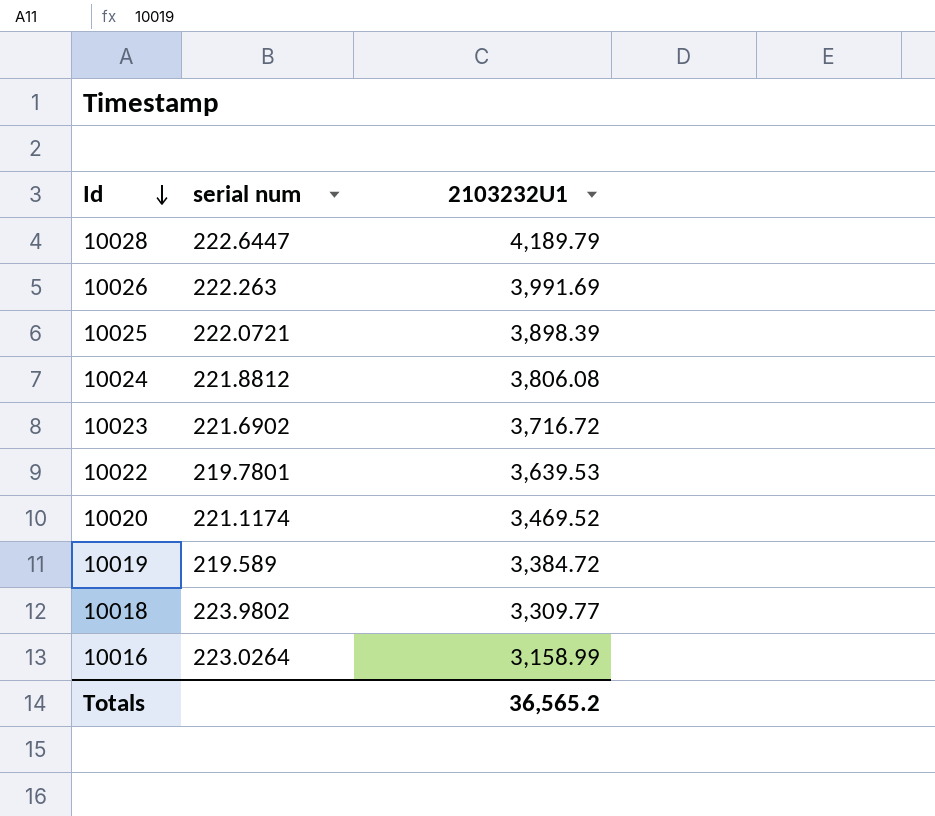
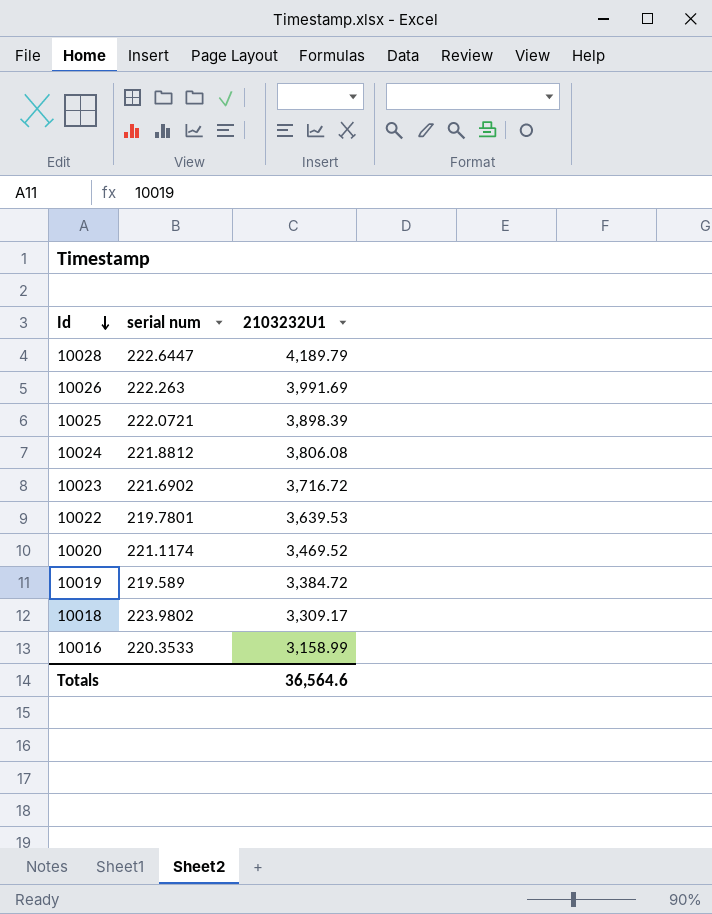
10018 | 2103232U1: 3,309.77 -> 3,309.17
10016 | serial num: 223.0264 -> 220.3533
Totals | 2103232U1: 36,565.2 -> 36,564.6

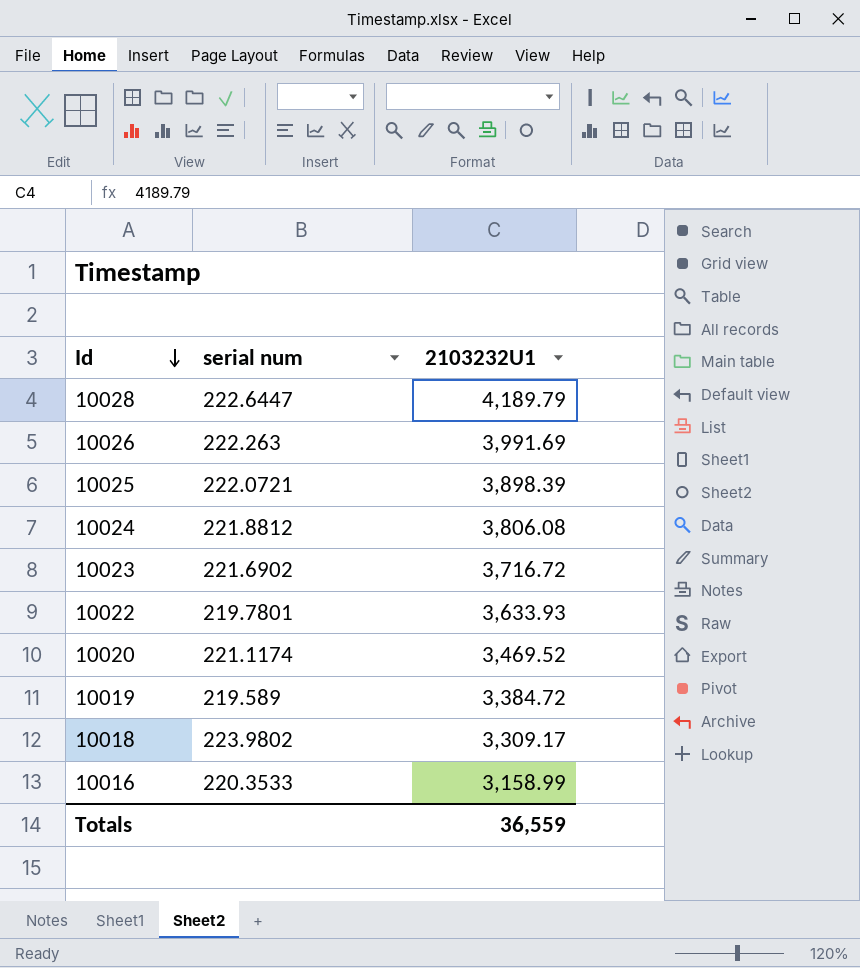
10022 | 2103232U1: 3,639.53 -> 3,633.93
Totals | 2103232U1: 36,564.6 -> 36,559

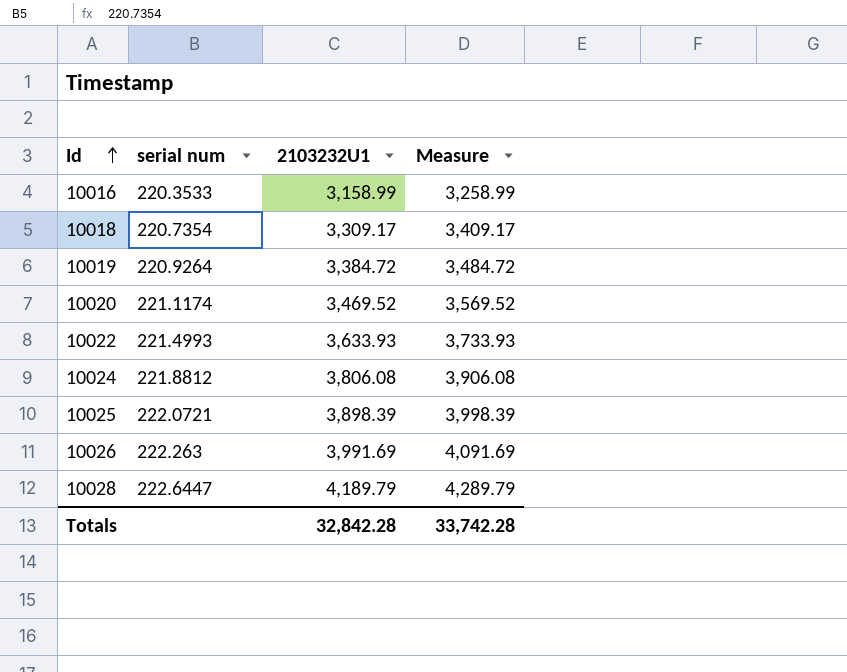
row order: Id descending -> Id ascending
column Measure | formula: none -> [2103232U1] + 100
row 10023: 221.6902 | 3,716.72 -> none
10018 | serial num: 223.9802 -> 220.7354
10019 | serial num: 219.589 -> 220.9264
10022 | serial num: 219.7801 -> 221.4993
Totals | 2103232U1: 36,559 -> 32,842.28

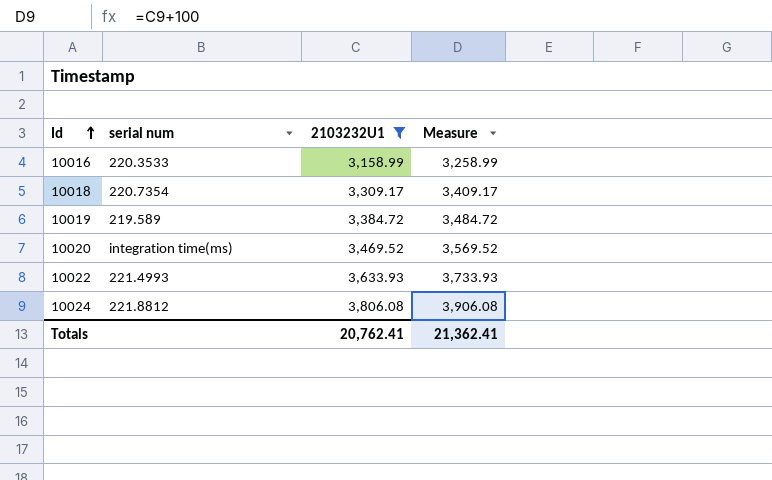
filter: none -> 2103232U1 <= 3,806.08
10019 | serial num: 220.9264 -> 219.589
10020 | serial num: 221.1174 -> integration time(ms)
Totals | 2103232U1: 32,842.28 -> 20,762.41
Totals | Measure: 33,742.28 -> 21,362.41

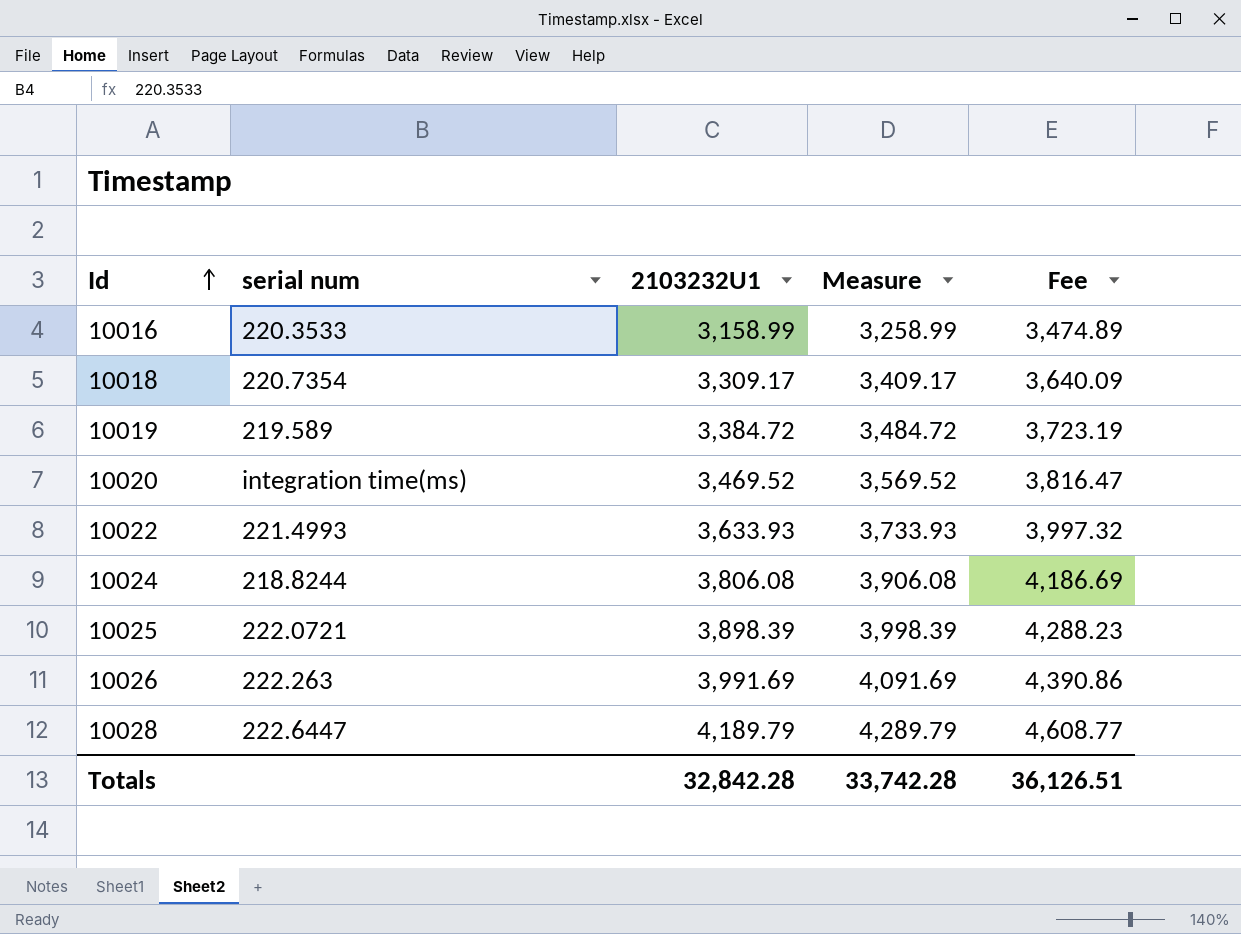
filter: 2103232U1 <= 3,806.08 -> none
column Fee | formula: none -> [2103232U1] * 1.1
10024 | serial num: 221.8812 -> 218.8244
Totals | 2103232U1: 20,762.41 -> 32,842.28
Totals | Measure: 21,362.41 -> 33,742.28

